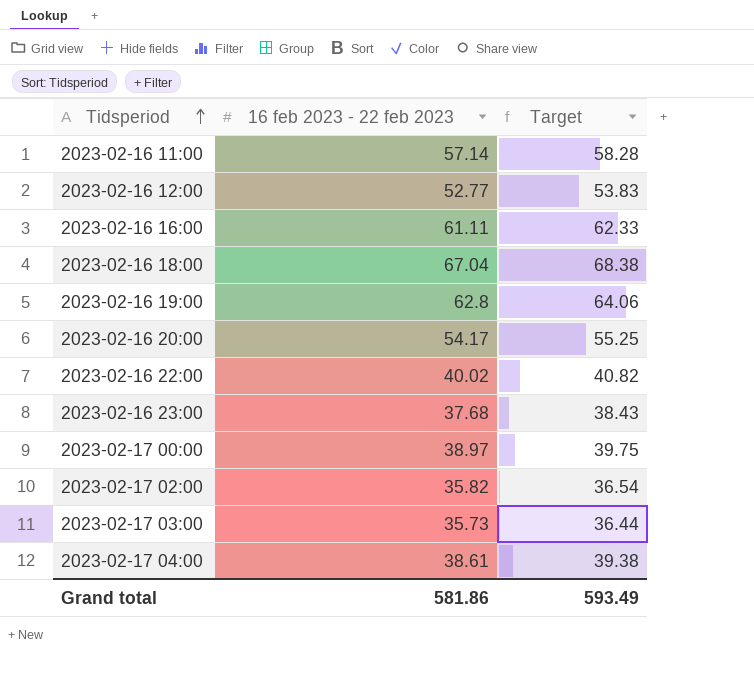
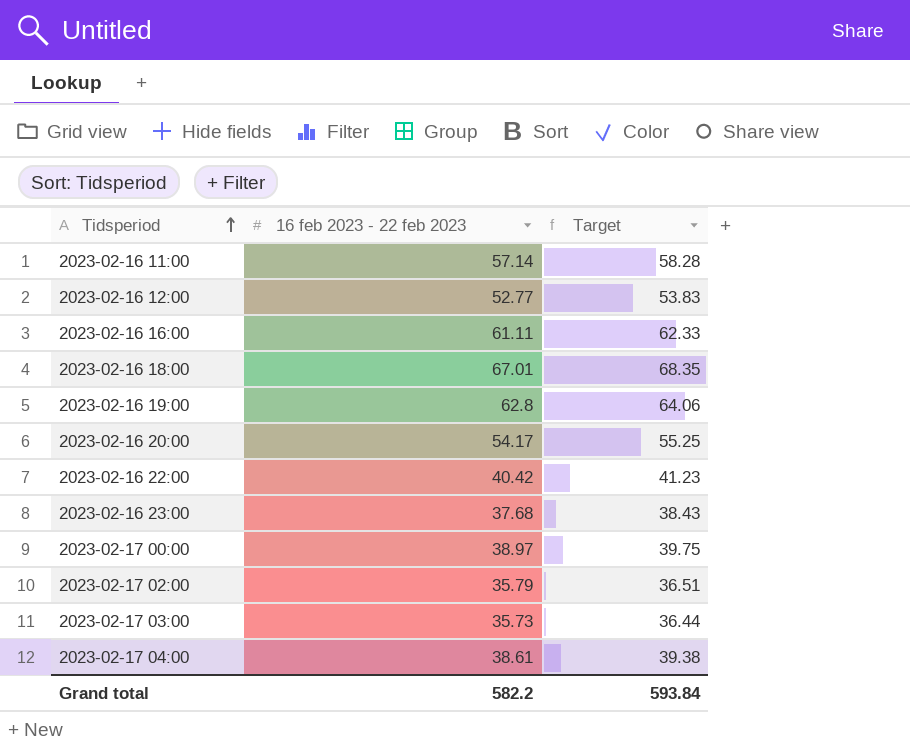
2023-02-16 18:00 | 16 feb 2023 - 22 feb 2023: 67.04 -> 67.01
2023-02-16 18:00 | Target: 68.38 -> 68.35
2023-02-16 22:00 | 16 feb 2023 - 22 feb 2023: 40.02 -> 40.42
2023-02-16 22:00 | Target: 40.82 -> 41.23
2023-02-17 02:00 | 16 feb 2023 - 22 feb 2023: 35.82 -> 35.79
2023-02-17 02:00 | Target: 36.54 -> 36.51
Grand total | 16 feb 2023 - 22 feb 2023: 581.86 -> 582.2
Grand total | Target: 593.49 -> 593.84

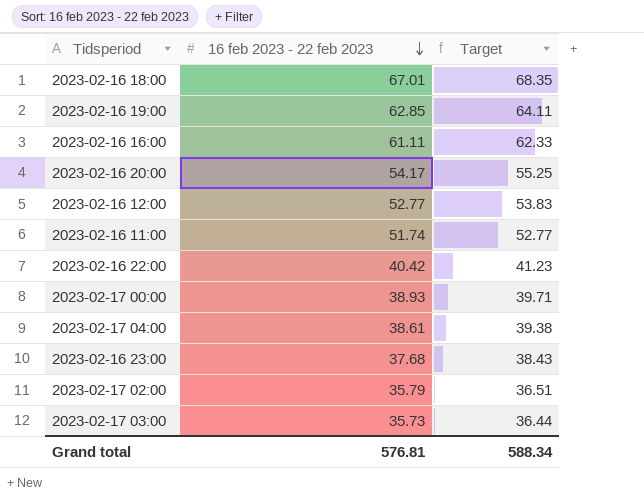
row order: Tidsperiod ascending -> 16 feb 2023 - 22 feb 2023 descending
2023-02-16 19:00 | 16 feb 2023 - 22 feb 2023: 62.8 -> 62.85
2023-02-16 19:00 | Target: 64.06 -> 64.11
2023-02-16 11:00 | 16 feb 2023 - 22 feb 2023: 57.14 -> 51.74
2023-02-16 11:00 | Target: 58.28 -> 52.77
2023-02-17 00:00 | 16 feb 2023 - 22 feb 2023: 38.97 -> 38.93
2023-02-17 00:00 | Target: 39.75 -> 39.71
Grand total | 16 feb 2023 - 22 feb 2023: 582.2 -> 576.81
Grand total | Target: 593.84 -> 588.34

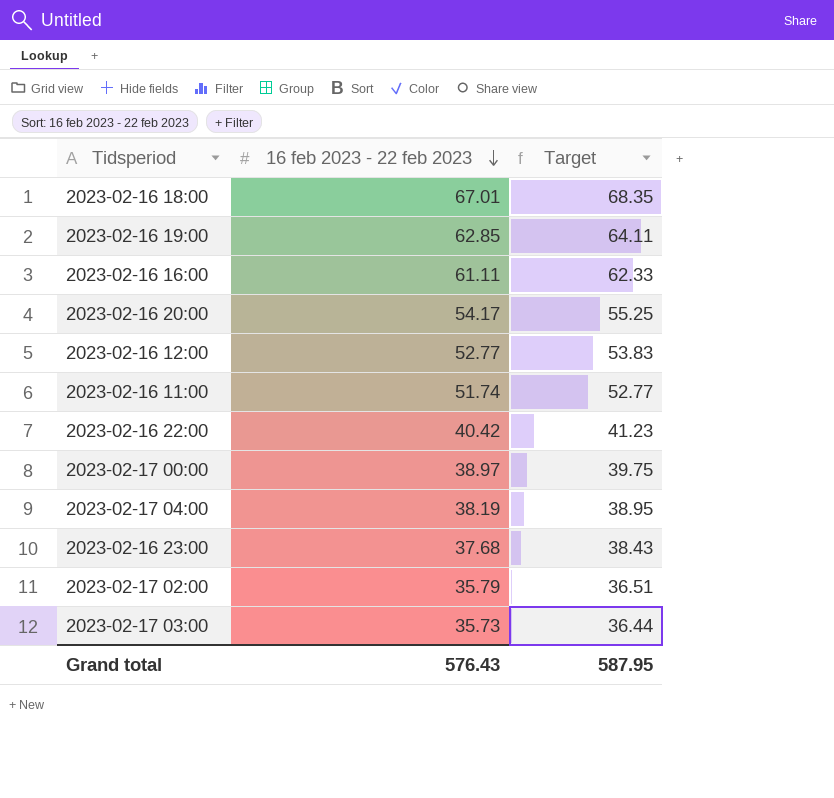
2023-02-17 00:00 | 16 feb 2023 - 22 feb 2023: 38.93 -> 38.97
2023-02-17 00:00 | Target: 39.71 -> 39.75
2023-02-17 04:00 | 16 feb 2023 - 22 feb 2023: 38.61 -> 38.19
2023-02-17 04:00 | Target: 39.38 -> 38.95
Grand total | 16 feb 2023 - 22 feb 2023: 576.81 -> 576.43
Grand total | Target: 588.34 -> 587.95

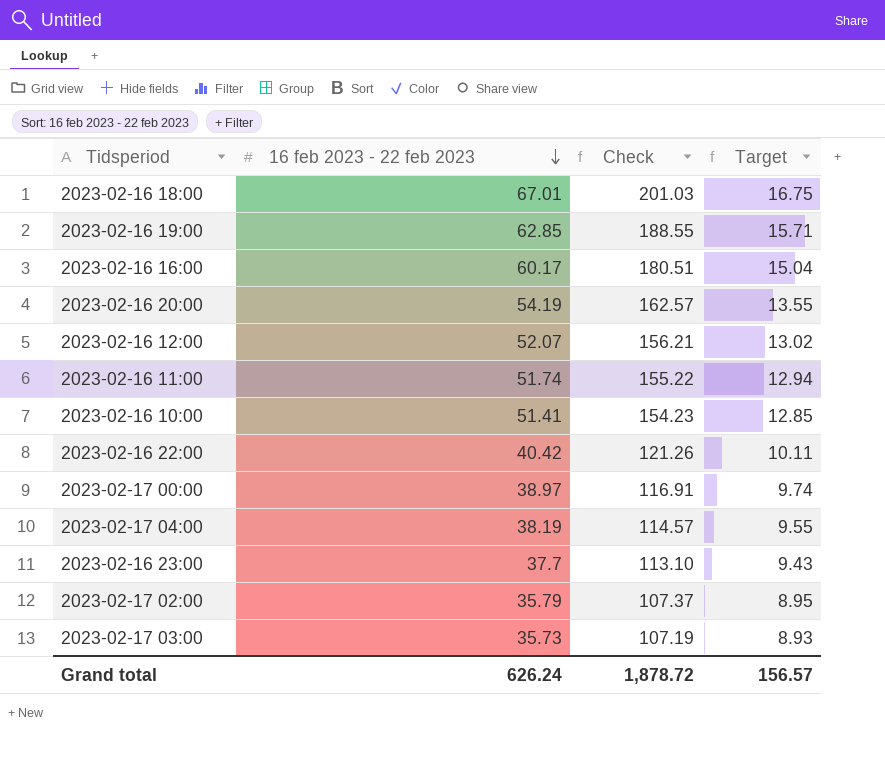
column Check | formula: none -> [16 feb 2023 - 22 feb 2023] * 3
column Target | formula: [16 feb 2023 - 22 feb 2023] * 1.02 -> [16 feb 2023 - 22 feb 2023] * 0.25
2023-02-16 16:00 | 16 feb 2023 - 22 feb 2023: 61.11 -> 60.17
2023-02-16 20:00 | 16 feb 2023 - 22 feb 2023: 54.17 -> 54.19
2023-02-16 12:00 | 16 feb 2023 - 22 feb 2023: 52.77 -> 52.07
row 2023-02-16 10:00: none -> 51.41 | 154.23 | 12.85
2023-02-16 23:00 | 16 feb 2023 - 22 feb 2023: 37.68 -> 37.7
Grand total | 16 feb 2023 - 22 feb 2023: 576.43 -> 626.24
Grand total | Target: 587.95 -> 156.57

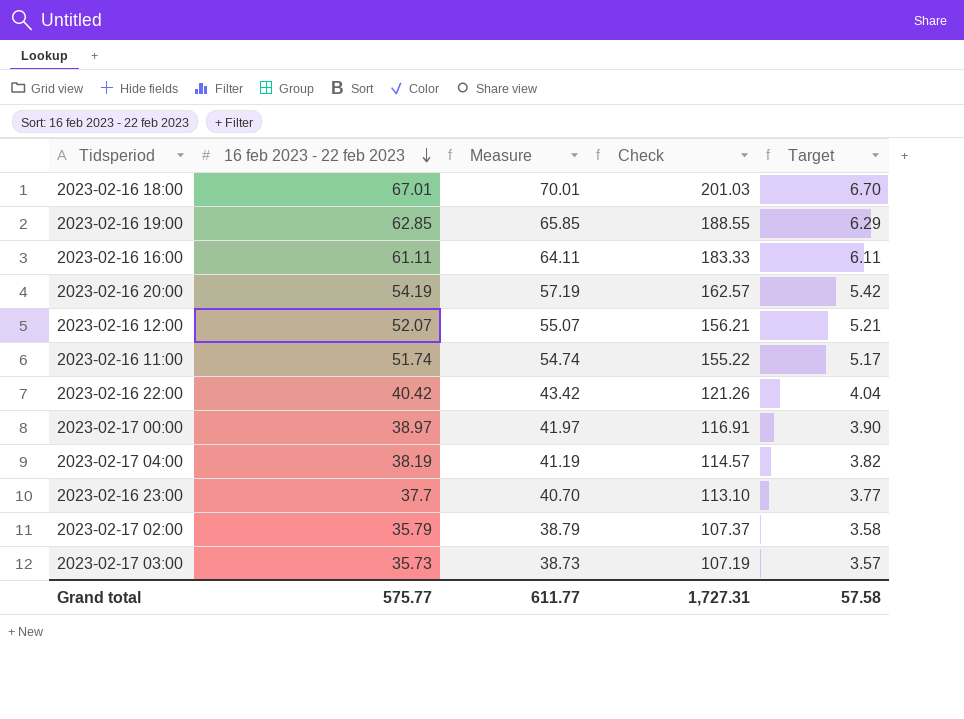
column Measure | formula: none -> [16 feb 2023 - 22 feb 2023] + 3
column Target | formula: [16 feb 2023 - 22 feb 2023] * 0.25 -> [16 feb 2023 - 22 feb 2023] * 0.1
row 2023-02-16 10:00: 51.41 | 154.23 | 12.85 -> none
2023-02-16 16:00 | 16 feb 2023 - 22 feb 2023: 60.17 -> 61.11
2023-02-16 16:00 | Check: 180.51 -> 183.33
Grand total | 16 feb 2023 - 22 feb 2023: 626.24 -> 575.77
Grand total | Check: 1,878.72 -> 1,727.31
Grand total | Target: 156.57 -> 57.58

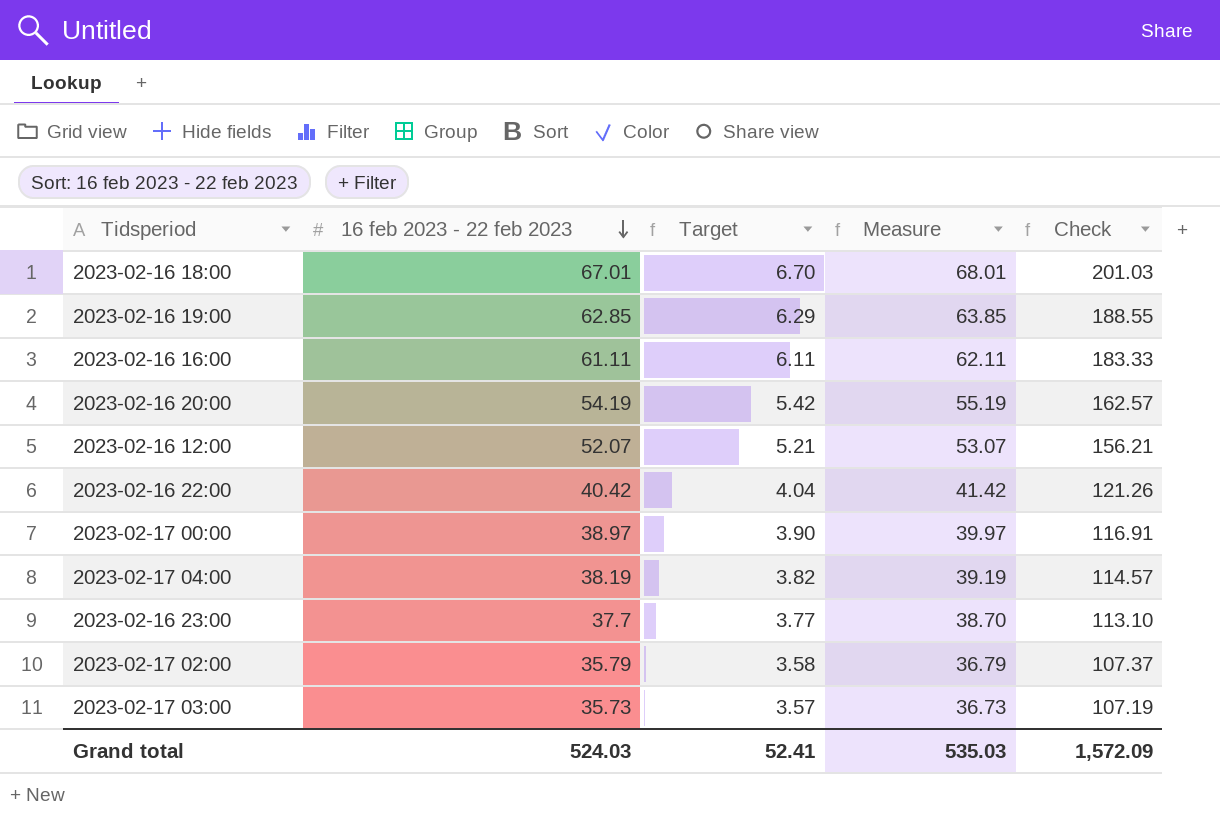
column Target | position: 5 -> 3
column Measure | formula: [16 feb 2023 - 22 feb 2023] + 3 -> [16 feb 2023 - 22 feb 2023] + 1
row 2023-02-16 11:00: 51.74 | 54.74 | 155.22 | 5.17 -> none
Grand total | 16 feb 2023 - 22 feb 2023: 575.77 -> 524.03
Grand total | Target: 57.58 -> 52.41
Grand total | Measure: 611.77 -> 535.03
Grand total | Check: 1,727.31 -> 1,572.09

